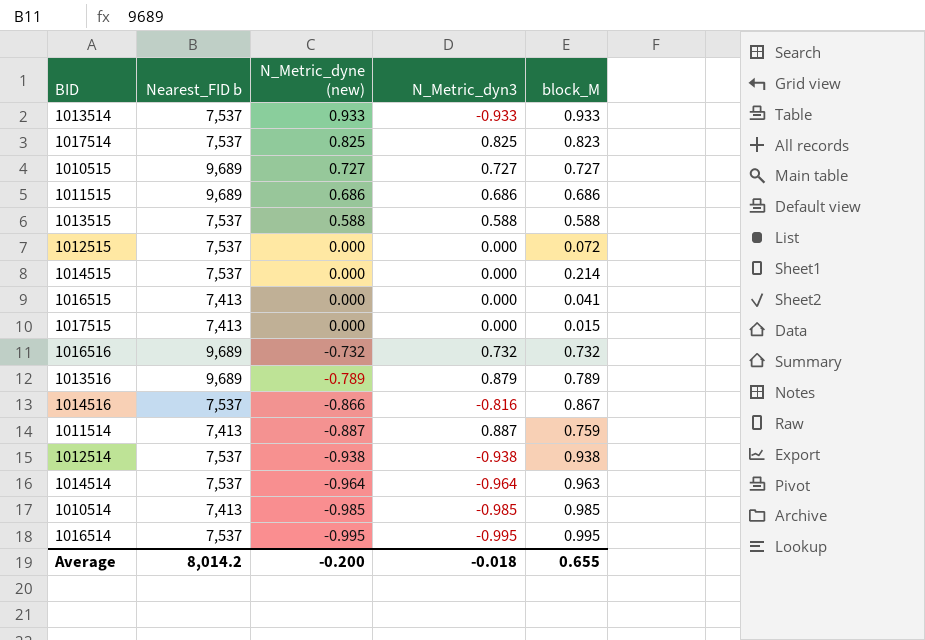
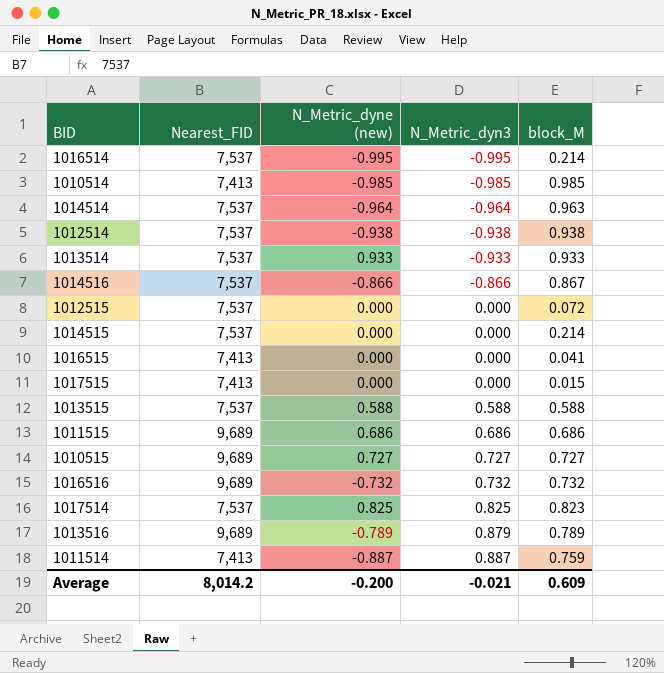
row order: N_Metric_dyne (new) descending -> N_Metric_dyn3 ascending
column name: Nearest_FID b -> Nearest_FID
1016514 | block_M: 0.995 -> 0.214
1014516 | N_Metric_dyn3: -0.816 -> -0.866
Average | N_Metric_dyn3: -0.018 -> -0.021
Average | block_M: 0.655 -> 0.609

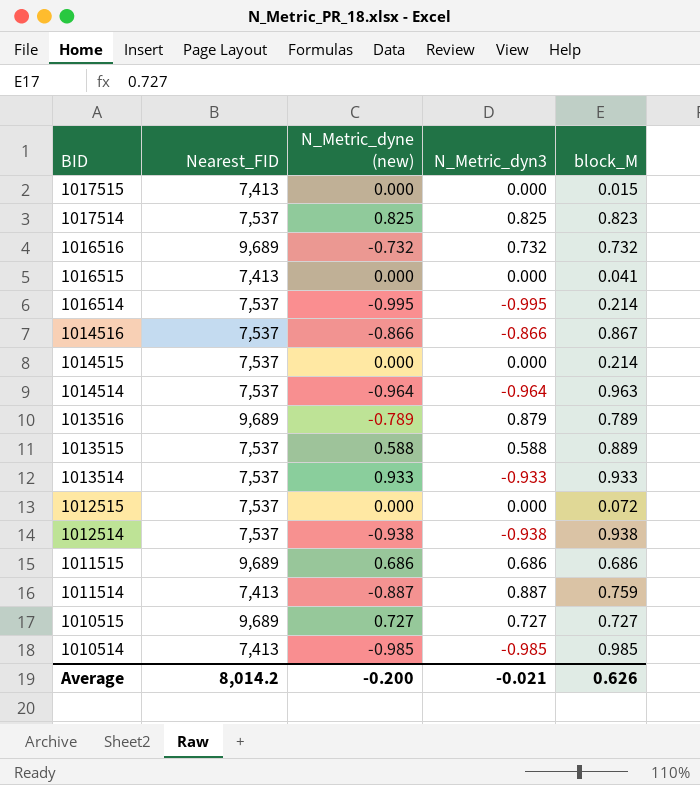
row order: N_Metric_dyn3 ascending -> BID descending
1013515 | block_M: 0.588 -> 0.889
Average | block_M: 0.609 -> 0.626

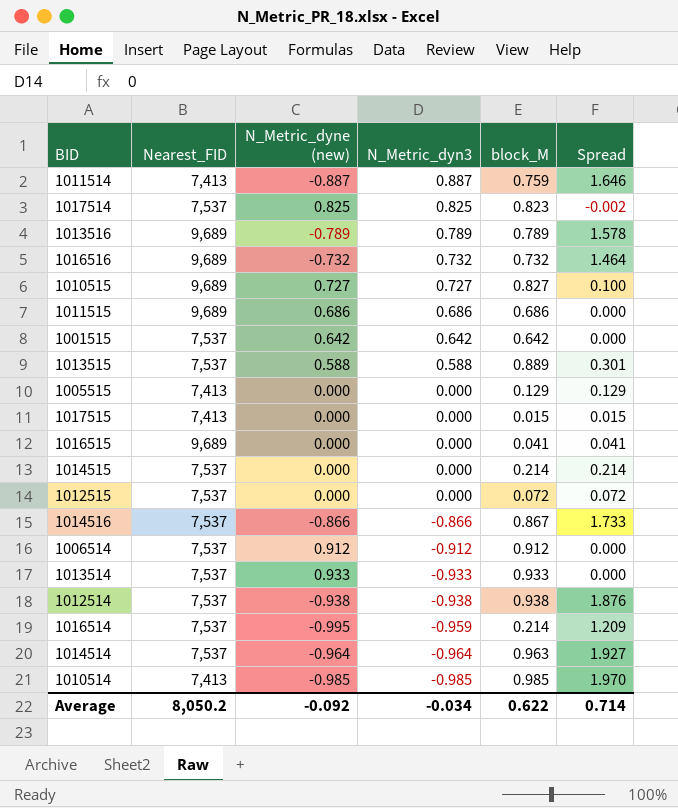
row order: BID descending -> N_Metric_dyn3 descending
column Spread | formula: none -> [block_M] - [N_Metric_dyne (new)]
1013516 | N_Metric_dyn3: 0.879 -> 0.789
1010515 | block_M: 0.727 -> 0.827
row 1001515: none -> 7,537 | 0.642 | 0.642 | 0.642 | 0.000
row 1005515: none -> 7,413 | 0.000 | 0.000 | 0.129 | 0.129
1016515 | Nearest_FID: 7,413 -> 9,689
row 1006514: none -> 7,537 | 0.912 | -0.912 | 0.912 | 0.000
1016514 | N_Metric_dyn3: -0.995 -> -0.959
Average | Nearest_FID: 8,014.2 -> 8,050.2
Average | N_Metric_dyne (new): -0.200 -> -0.092
Average | N_Metric_dyn3: -0.021 -> -0.034
Average | block_M: 0.626 -> 0.622

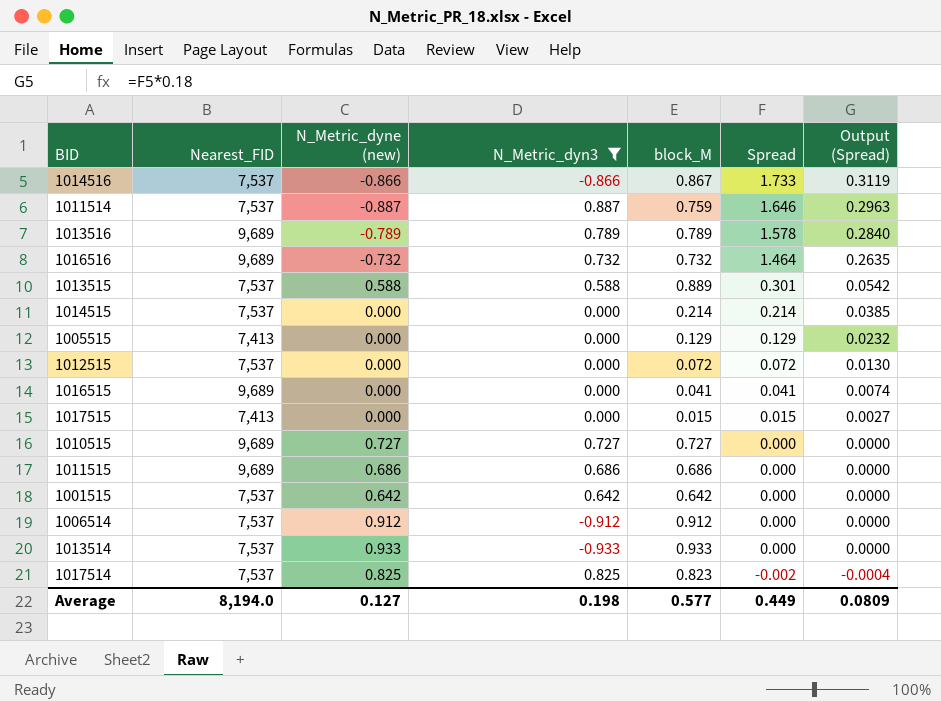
filter: none -> N_Metric_dyn3 >= -0.933
row order: N_Metric_dyn3 descending -> Spread descending
column Output (Spread) | formula: none -> [Spread] * 0.18
1011514 | Nearest_FID: 7,413 -> 7,537
1010515 | block_M: 0.827 -> 0.727
1010515 | Spread: 0.100 -> 0.000
Average | Nearest_FID: 8,050.2 -> 8,194.0
Average | N_Metric_dyne (new): -0.092 -> 0.127
Average | N_Metric_dyn3: -0.034 -> 0.198
Average | block_M: 0.622 -> 0.577
Average | Spread: 0.714 -> 0.449

